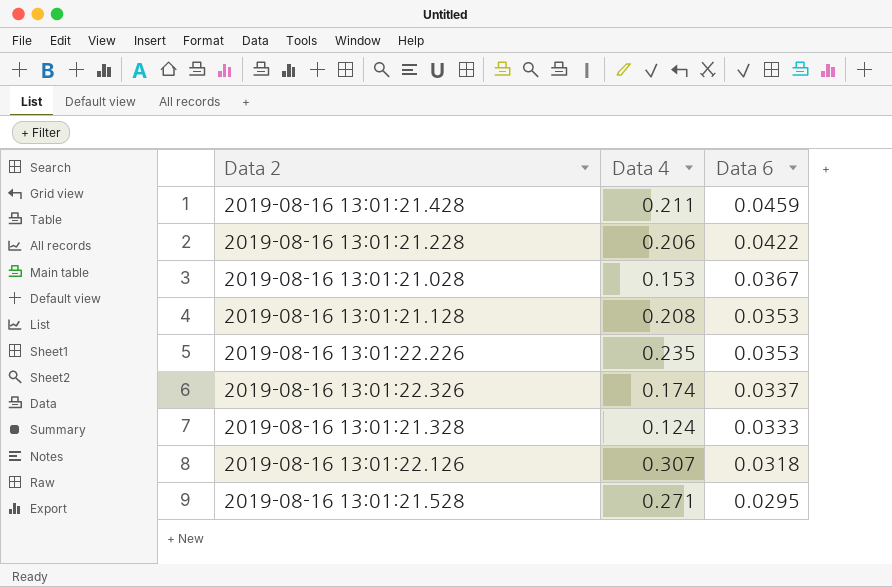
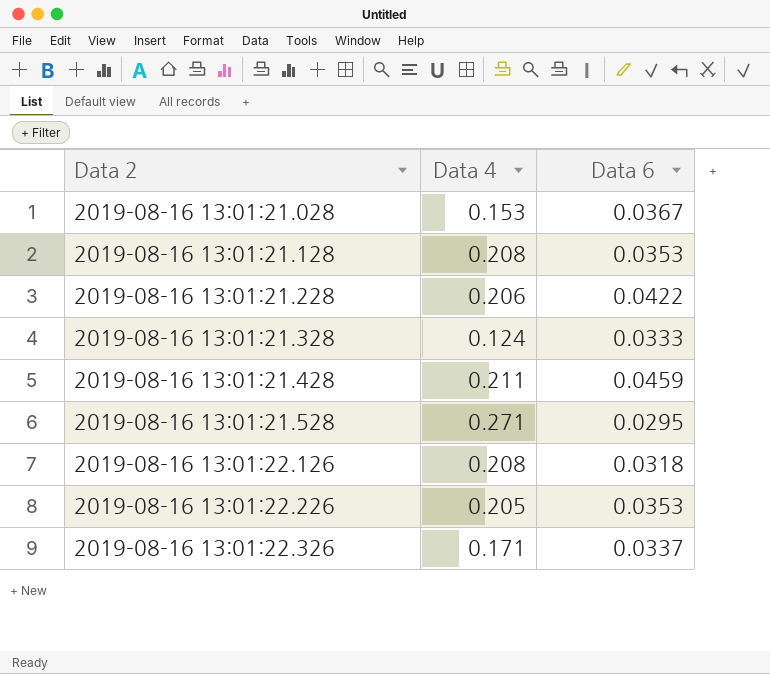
row order: Data 6 descending -> Data 2 ascending
2019-08-16 13:01:22.126 | Data 4: 0.307 -> 0.208
2019-08-16 13:01:22.226 | Data 4: 0.235 -> 0.205
2019-08-16 13:01:22.326 | Data 4: 0.174 -> 0.171

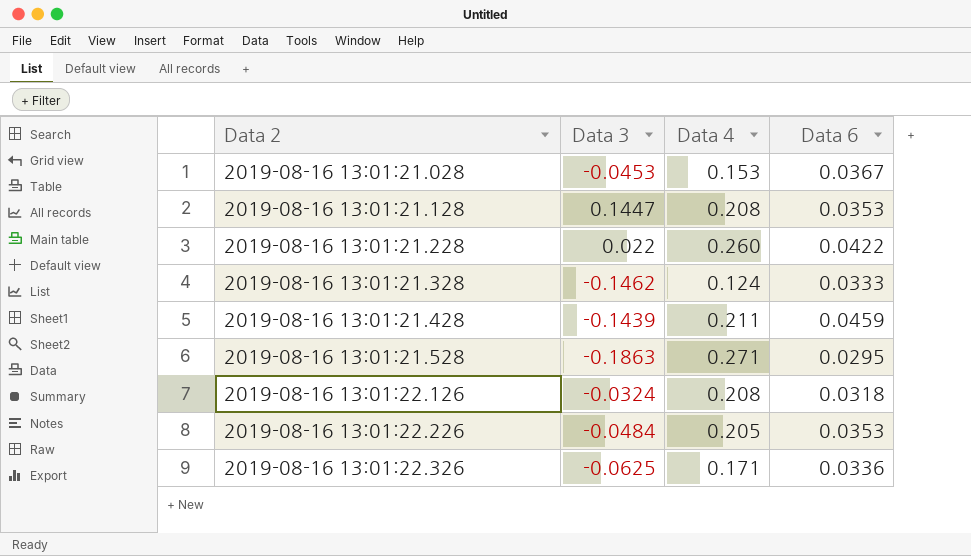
column Data 3 | position: none -> 2
2019-08-16 13:01:21.228 | Data 4: 0.206 -> 0.260
2019-08-16 13:01:22.326 | Data 6: 0.0337 -> 0.0336

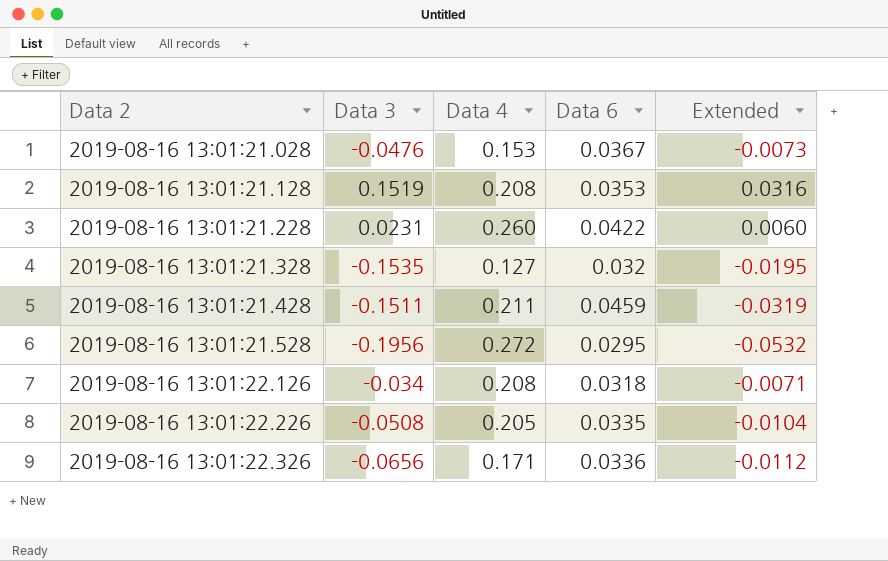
column Extended | formula: none -> [Data 3] * [Data 4]
2019-08-16 13:01:21.028 | Data 3: -0.0453 -> -0.0476
2019-08-16 13:01:21.128 | Data 3: 0.1447 -> 0.1519
2019-08-16 13:01:21.228 | Data 3: 0.022 -> 0.0231
2019-08-16 13:01:21.328 | Data 3: -0.1462 -> -0.1535
2019-08-16 13:01:21.328 | Data 4: 0.124 -> 0.127
2019-08-16 13:01:21.328 | Data 6: 0.0333 -> 0.032
2019-08-16 13:01:21.428 | Data 3: -0.1439 -> -0.1511
2019-08-16 13:01:21.528 | Data 3: -0.1863 -> -0.1956
2019-08-16 13:01:21.528 | Data 4: 0.271 -> 0.272
2019-08-16 13:01:22.126 | Data 3: -0.0324 -> -0.034
2019-08-16 13:01:22.226 | Data 3: -0.0484 -> -0.0508
2019-08-16 13:01:22.226 | Data 6: 0.0353 -> 0.0335
2019-08-16 13:01:22.326 | Data 3: -0.0625 -> -0.0656

